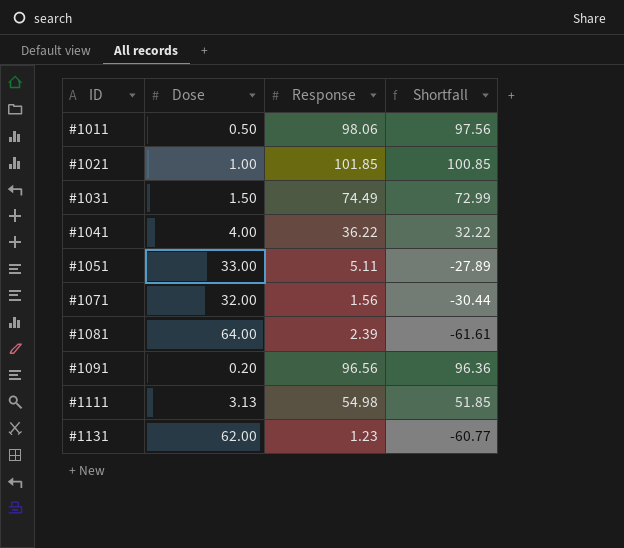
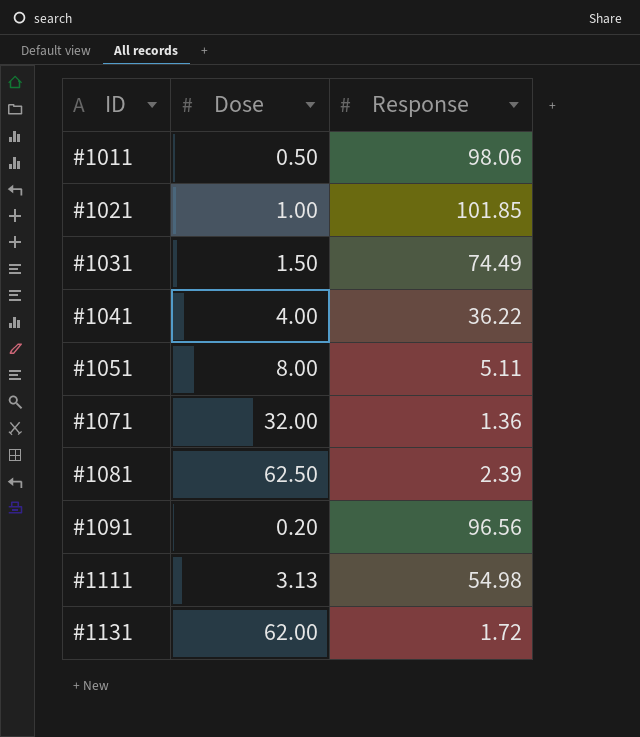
column Shortfall | formula: [Response] - [Dose] -> none
#1051 | Dose: 33.00 -> 8.00
#1071 | Response: 1.56 -> 1.36
#1081 | Dose: 64.00 -> 62.50
#1131 | Response: 1.23 -> 1.72

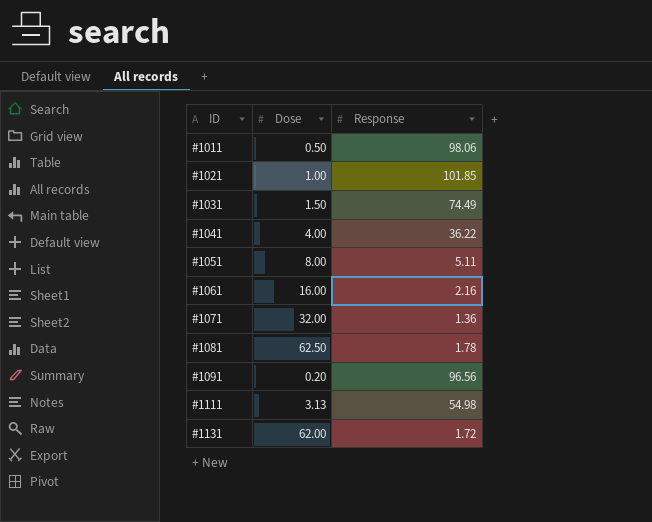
row #1061: none -> 16.00 | 2.16
#1081 | Response: 2.39 -> 1.78

